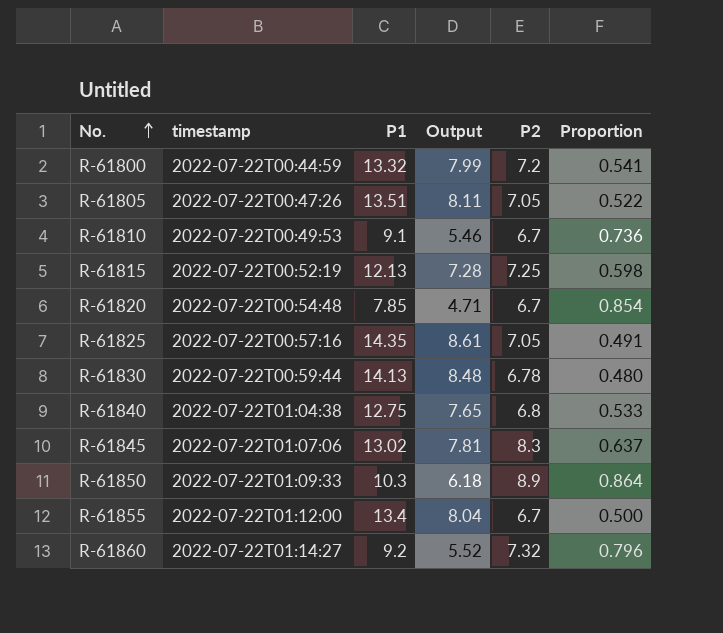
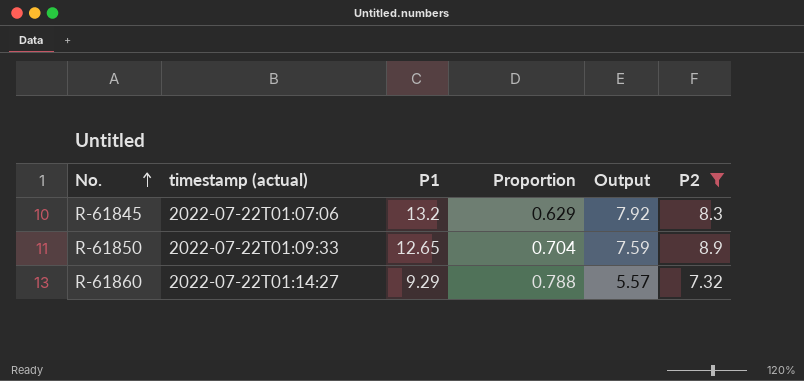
filter: none -> P2 >= 7.32
column name: timestamp -> timestamp (actual)
column Proportion | position: 6 -> 4
R-61845 | P1: 13.02 -> 13.2
R-61845 | Proportion: 0.637 -> 0.629
R-61845 | Output: 7.81 -> 7.92
R-61850 | P1: 10.3 -> 12.65
R-61850 | Proportion: 0.864 -> 0.704
R-61850 | Output: 6.18 -> 7.59
R-61860 | P1: 9.2 -> 9.29
R-61860 | Proportion: 0.796 -> 0.788
R-61860 | Output: 5.52 -> 5.57

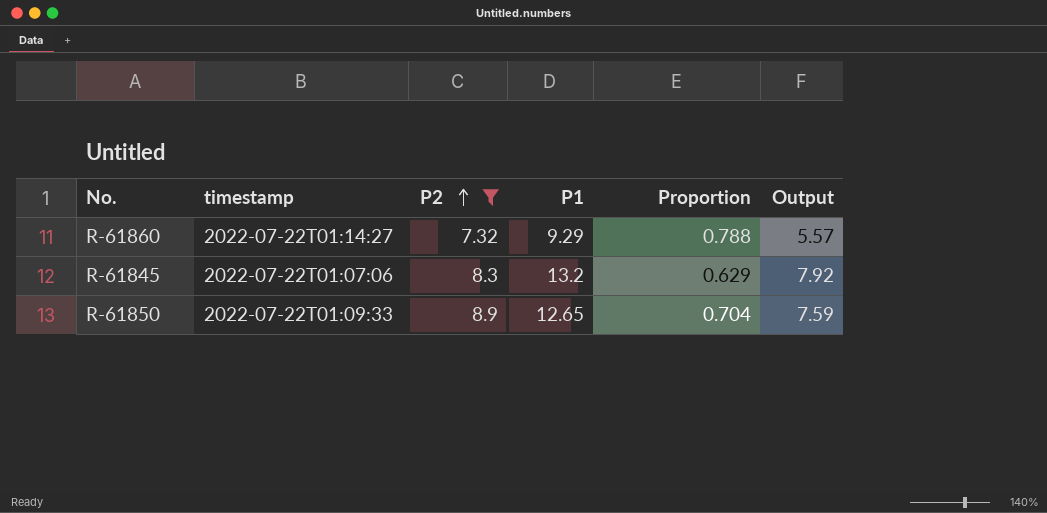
row order: No. ascending -> P2 ascending
column name: timestamp (actual) -> timestamp
column P2 | position: 6 -> 3

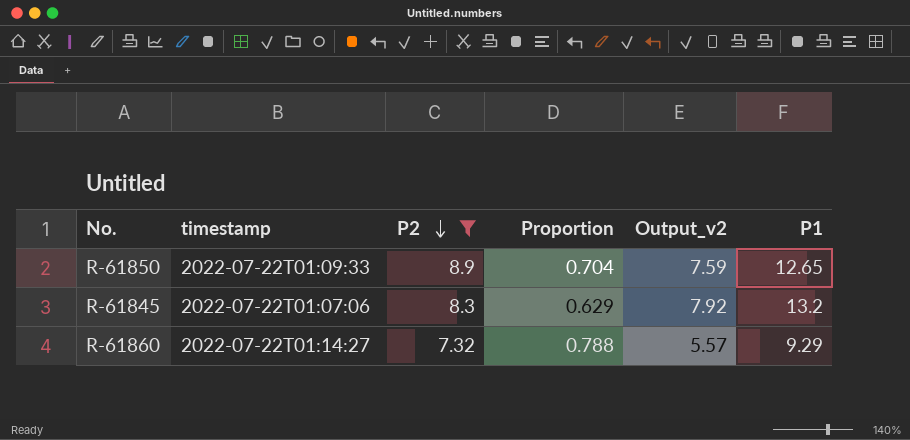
row order: P2 ascending -> P2 descending
column name: Output -> Output_v2
column P1 | position: 4 -> 6

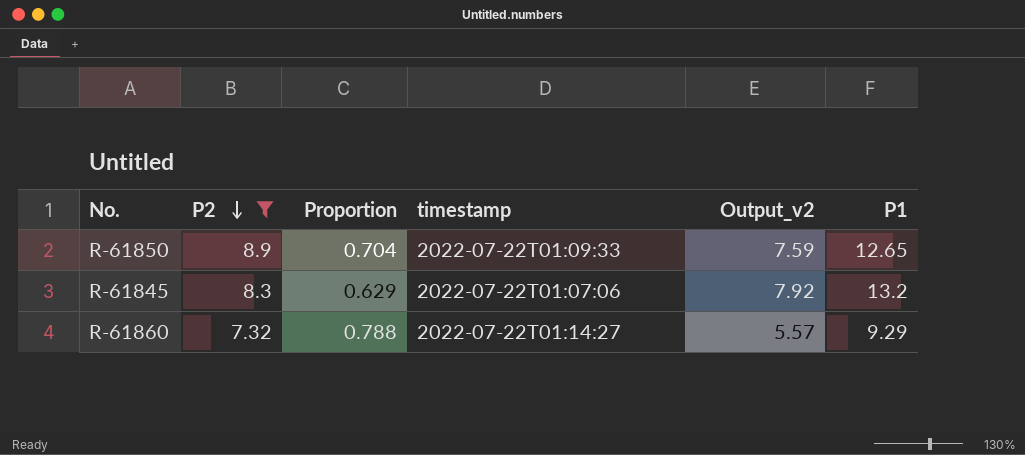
column timestamp | position: 2 -> 4

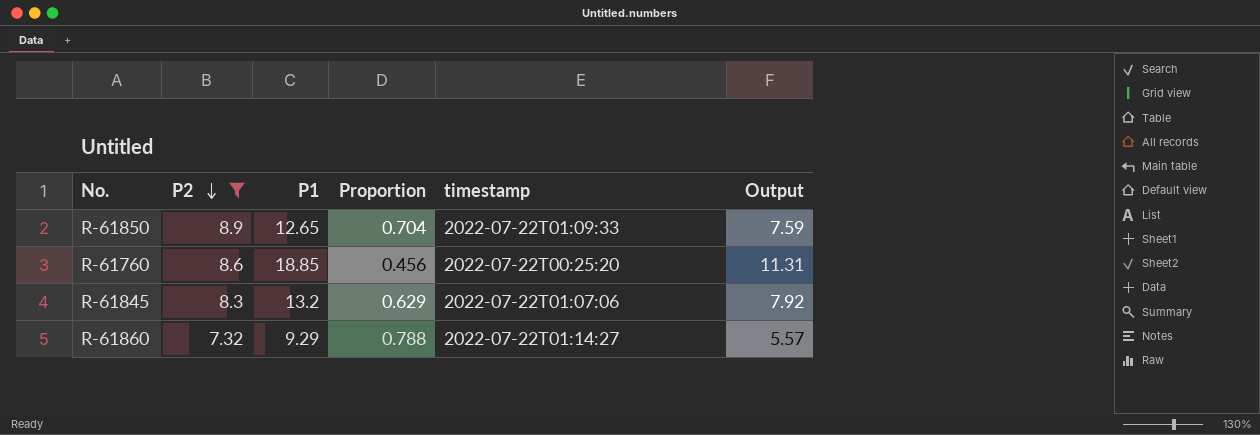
column P1 | position: 6 -> 3
column name: Output_v2 -> Output
row R-61760: none -> 8.6 | 18.85 | 0.456 | 2022-07-22T00:25:20 | 11.31

